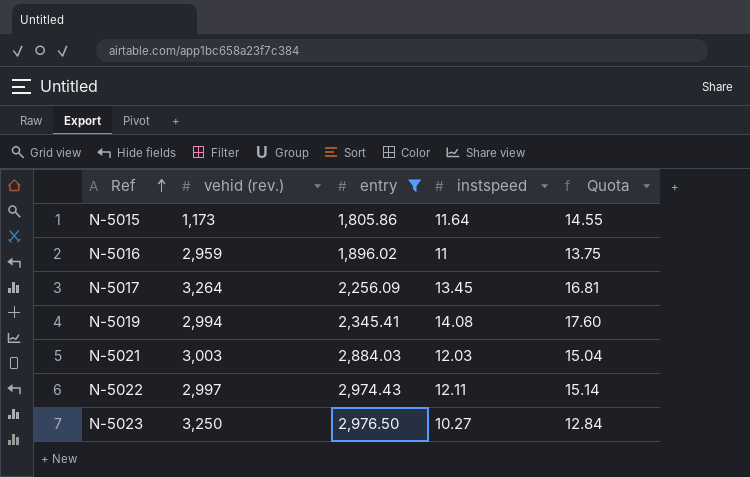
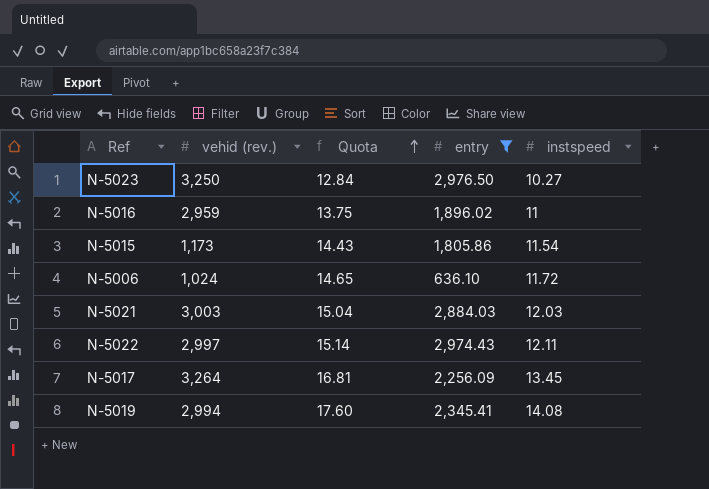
row order: Ref ascending -> Quota ascending
column Quota | position: 5 -> 3
N-5015 | Quota: 14.55 -> 14.43
N-5015 | instspeed: 11.64 -> 11.54
row N-5006: none -> 1,024 | 14.65 | 636.10 | 11.72

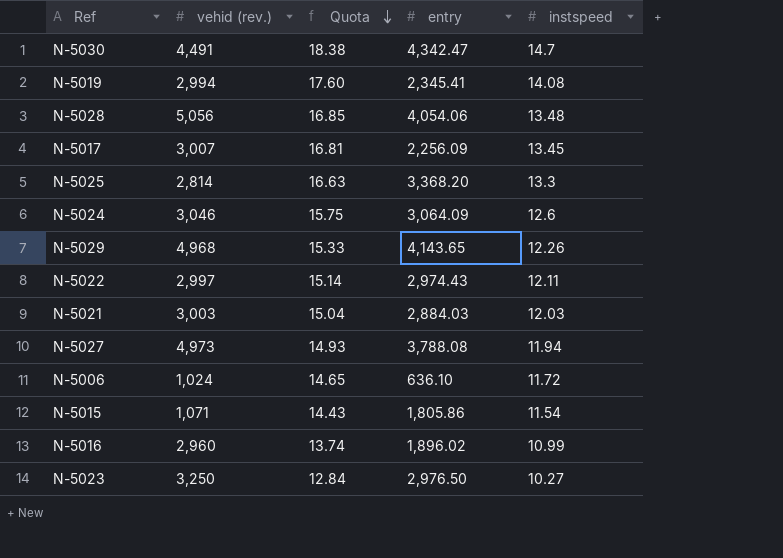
filter: entry <= 2,976.50 -> none
row order: Quota ascending -> Quota descending
N-5017 | vehid (rev.): 3,264 -> 3,007
N-5015 | vehid (rev.): 1,173 -> 1,071
N-5016 | vehid (rev.): 2,959 -> 2,960
N-5016 | Quota: 13.75 -> 13.74
N-5016 | instspeed: 11 -> 10.99

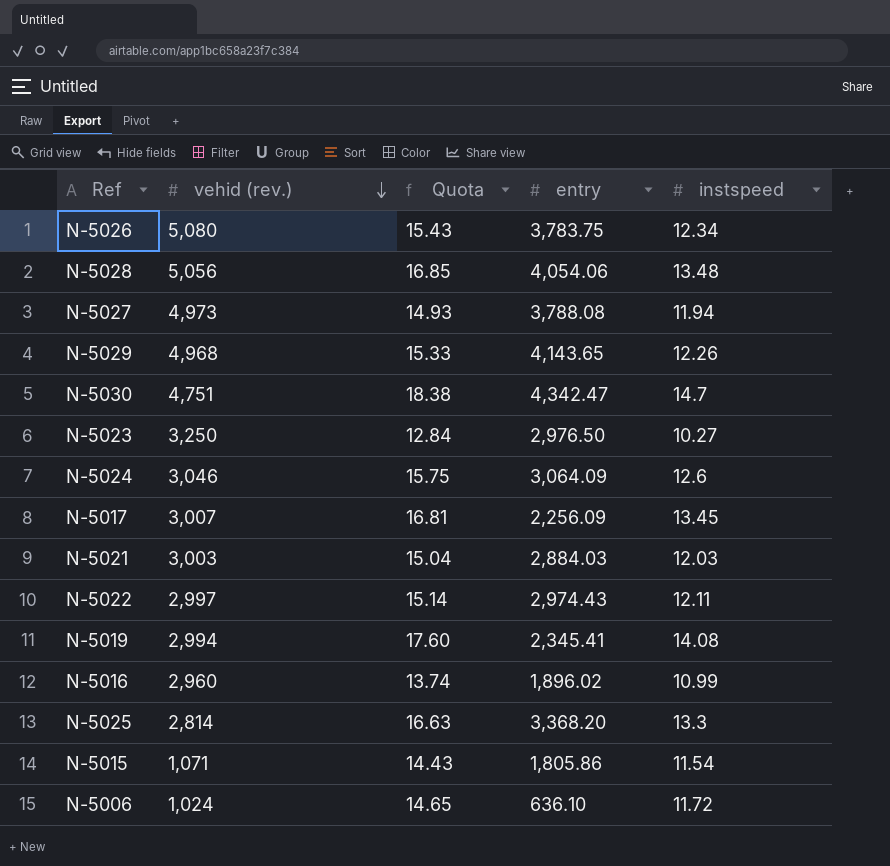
row order: Quota descending -> vehid (rev.) descending
row N-5026: none -> 5,080 | 15.43 | 3,783.75 | 12.34
N-5030 | vehid (rev.): 4,491 -> 4,751

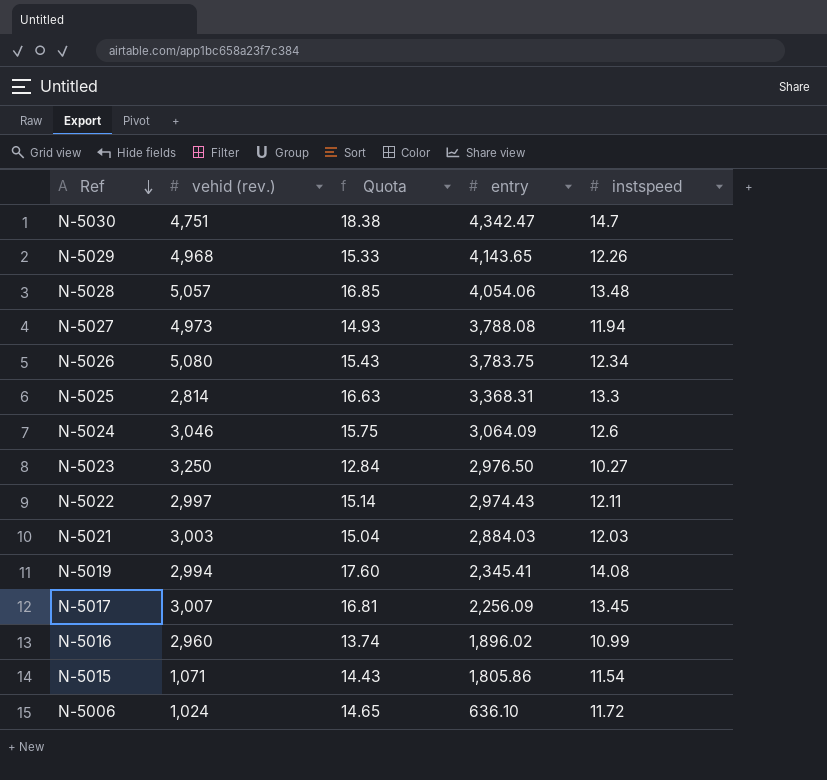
row order: vehid (rev.) descending -> Ref descending
N-5028 | vehid (rev.): 5,056 -> 5,057
N-5025 | entry: 3,368.20 -> 3,368.31

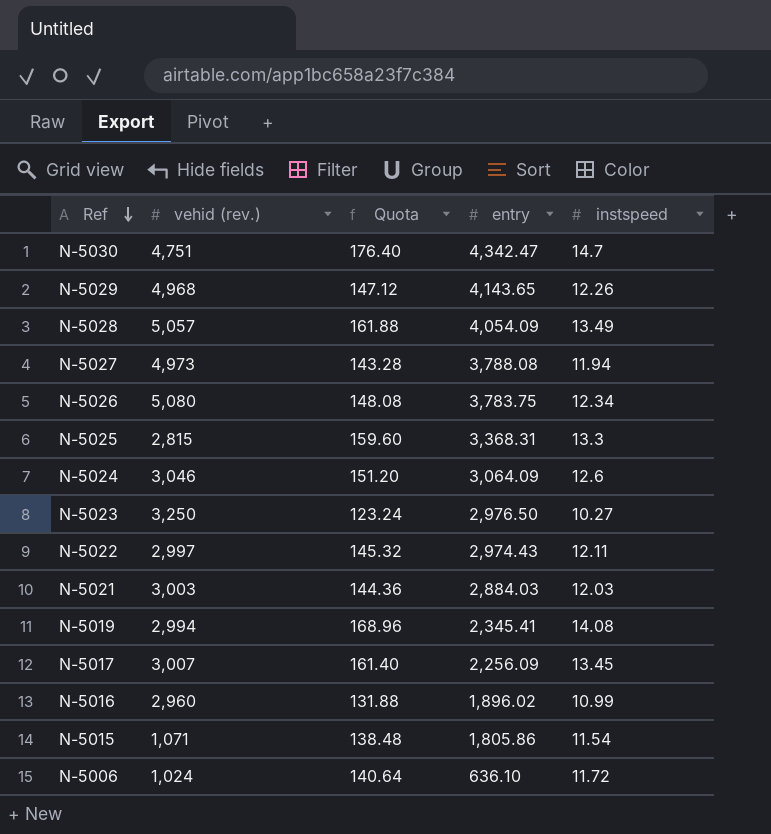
column Quota | formula: [instspeed] * 1.25 -> [instspeed] * 12
N-5028 | entry: 4,054.06 -> 4,054.09
N-5028 | instspeed: 13.48 -> 13.49
N-5025 | vehid (rev.): 2,814 -> 2,815

